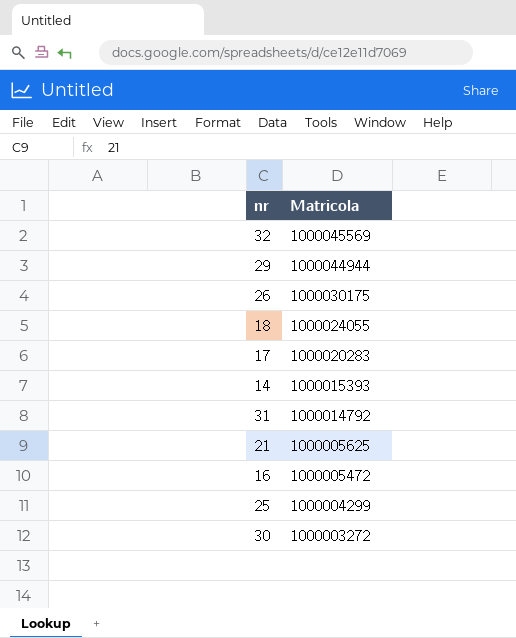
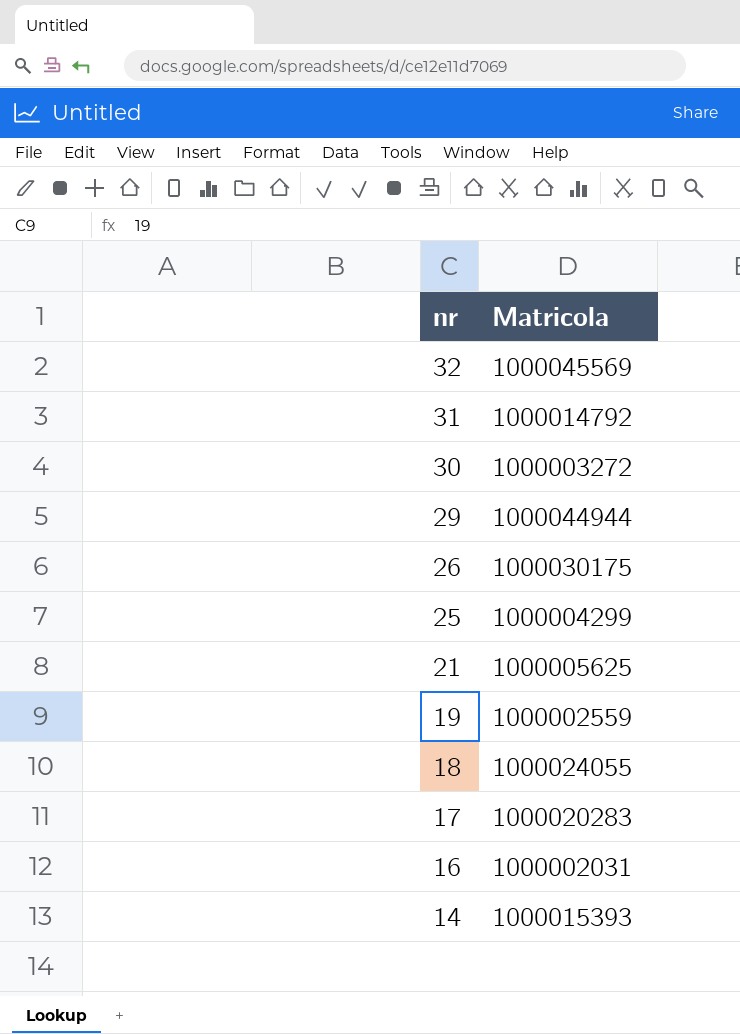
row order: Matricola descending -> nr descending
row 19: none -> 1000002559
16 | Matricola: 1000005472 -> 1000002031

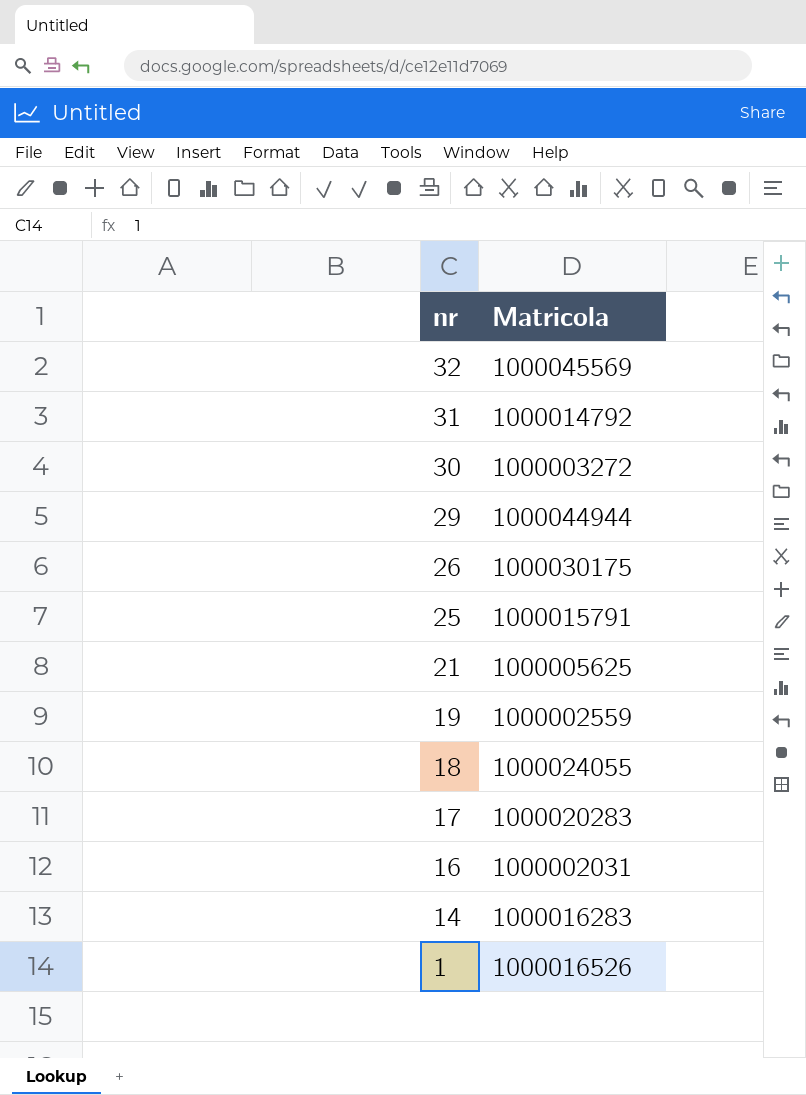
25 | Matricola: 1000004299 -> 1000015791
14 | Matricola: 1000015393 -> 1000016283
row 1: none -> 1000016526

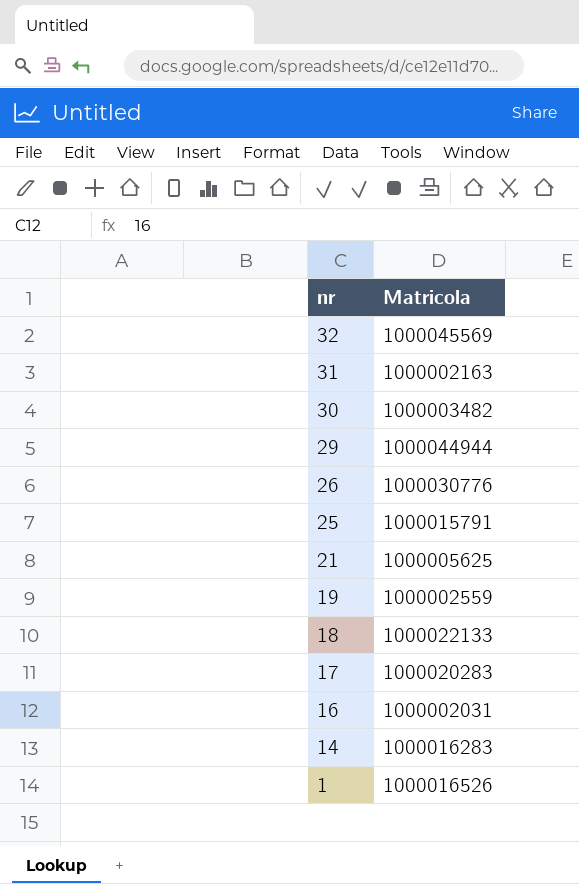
31 | Matricola: 1000014792 -> 1000002163
30 | Matricola: 1000003272 -> 1000003482
26 | Matricola: 1000030175 -> 1000030776
18 | Matricola: 1000024055 -> 1000022133

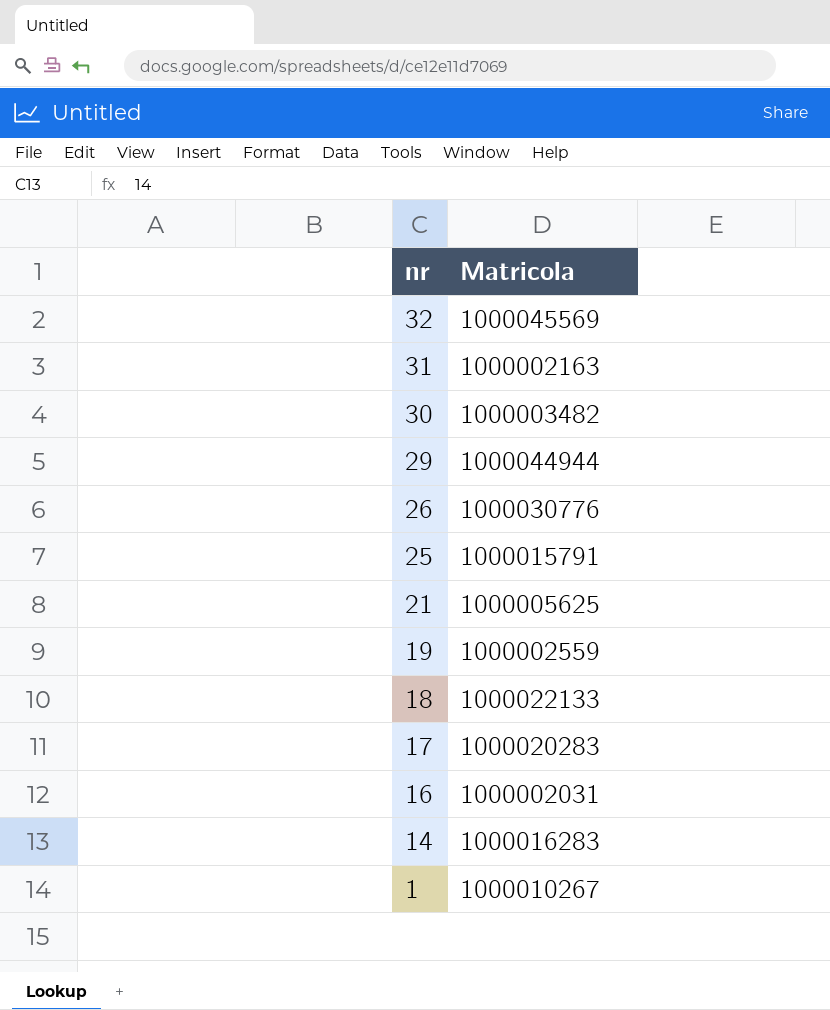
1 | Matricola: 1000016526 -> 1000010267

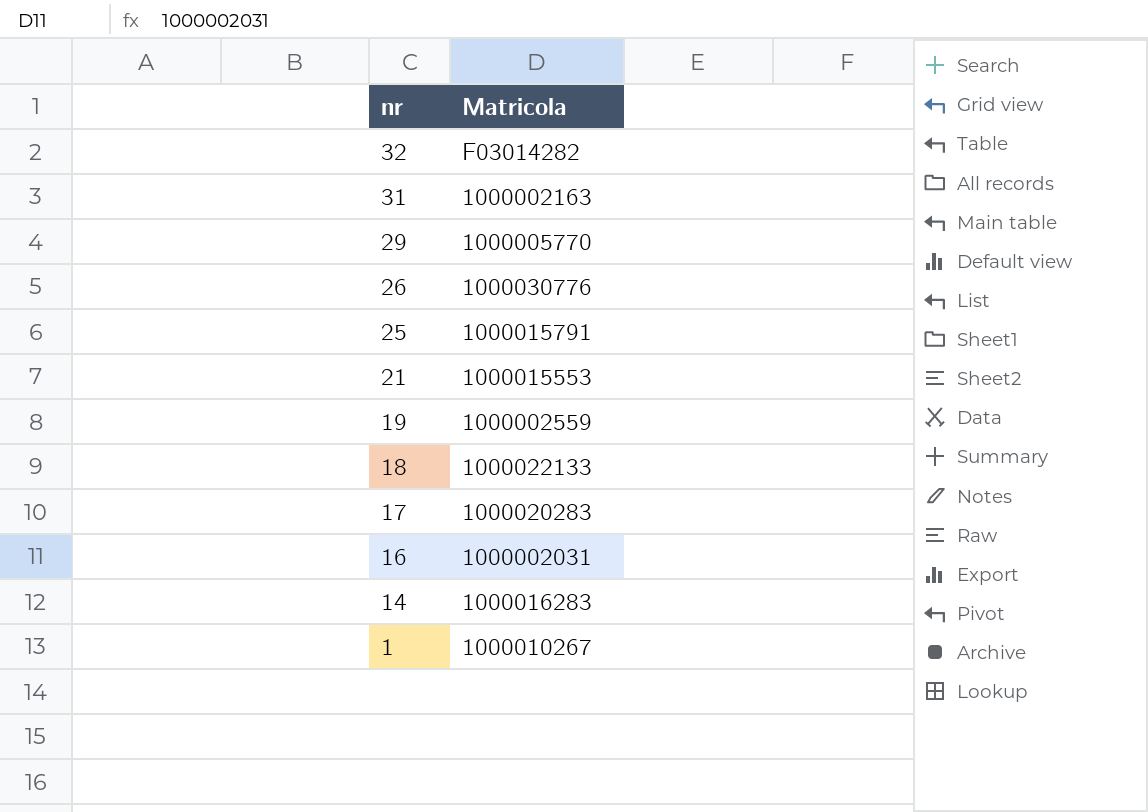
row 30: 1000003482 -> none
32 | Matricola: 1000045569 -> F03014282
29 | Matricola: 1000044944 -> 1000005770
21 | Matricola: 1000005625 -> 1000015553

